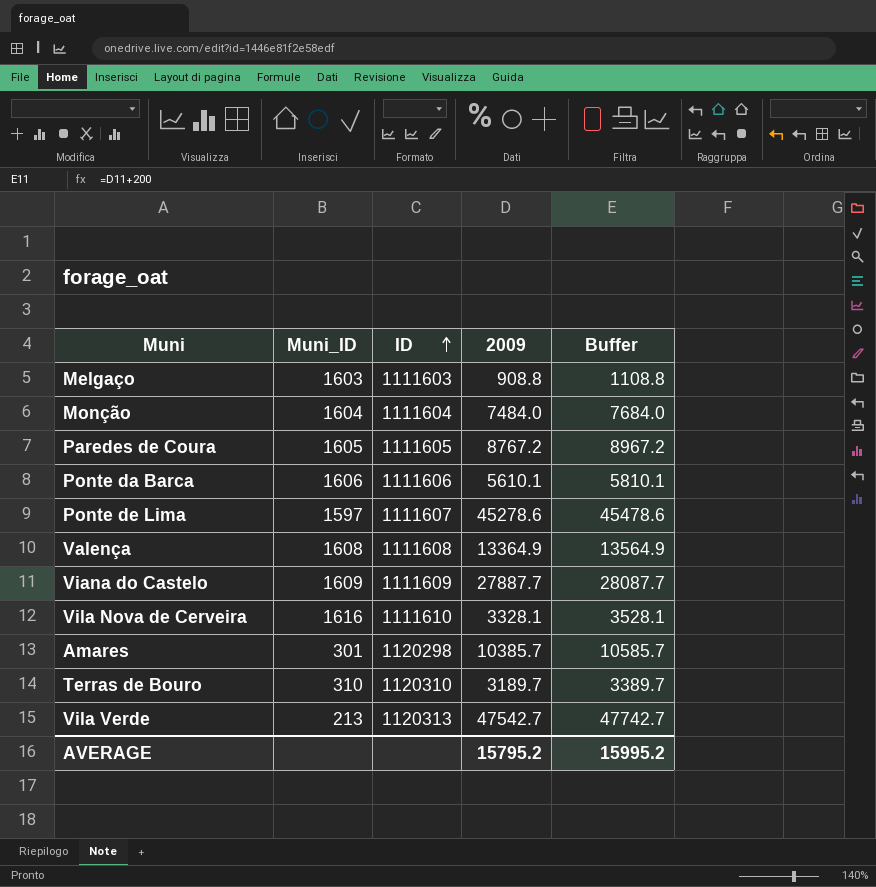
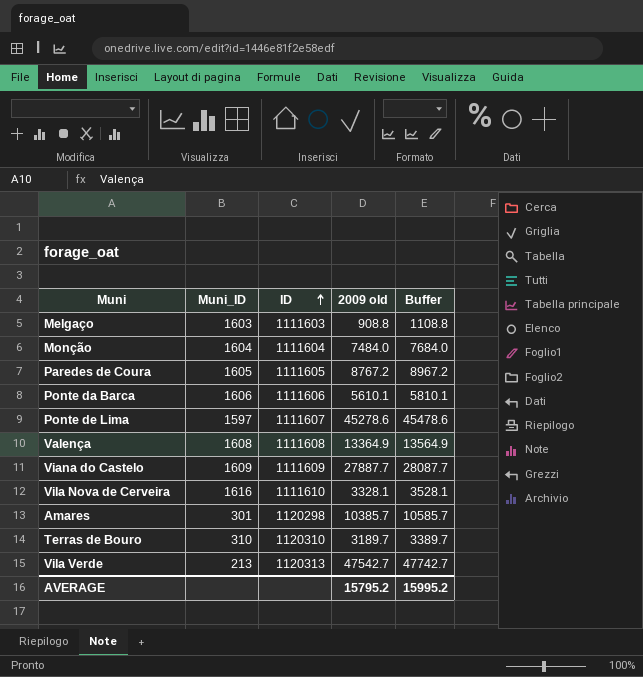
column name: 2009 -> 2009 old

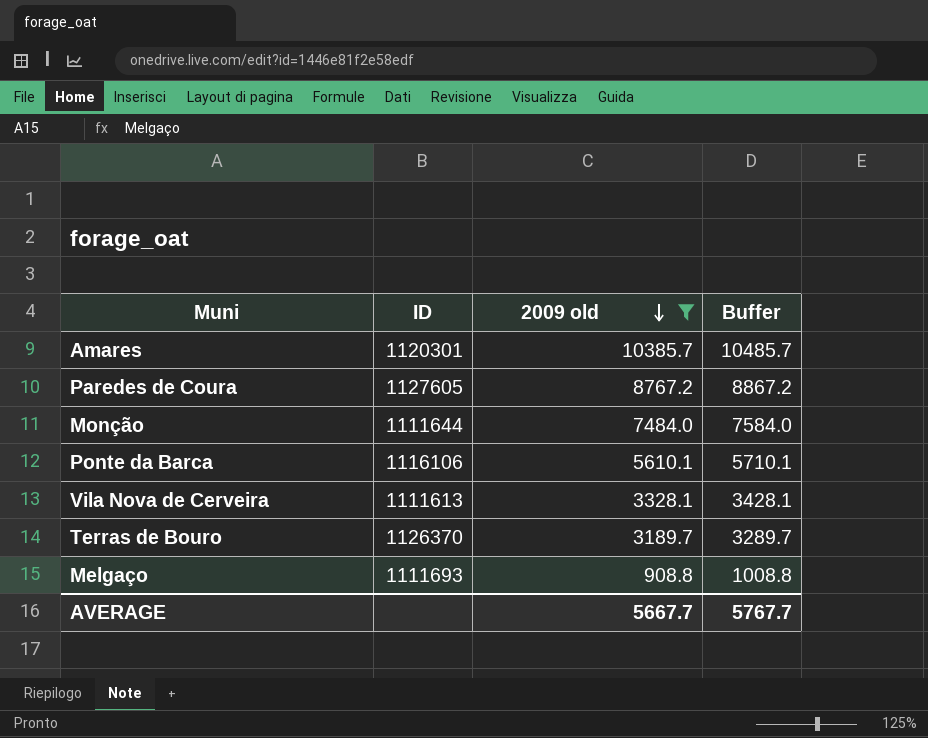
filter: none -> 2009 old <= 10385.7
row order: ID ascending -> 2009 old descending
column Muni_ID | position: 2 -> none
column Buffer | formula: [2009 old] + 200 -> [2009 old] + 100
Amares | ID: 1120298 -> 1120301
Paredes de Coura | ID: 1111605 -> 1127605
Monção | ID: 1111604 -> 1111644
Ponte da Barca | ID: 1111606 -> 1116106
Vila Nova de Cerveira | ID: 1111610 -> 1111613
Terras de Bouro | ID: 1120310 -> 1126370
Melgaço | ID: 1111603 -> 1111693
AVERAGE | 2009 old: 15795.2 -> 5667.7
AVERAGE | Buffer: 15995.2 -> 5767.7

